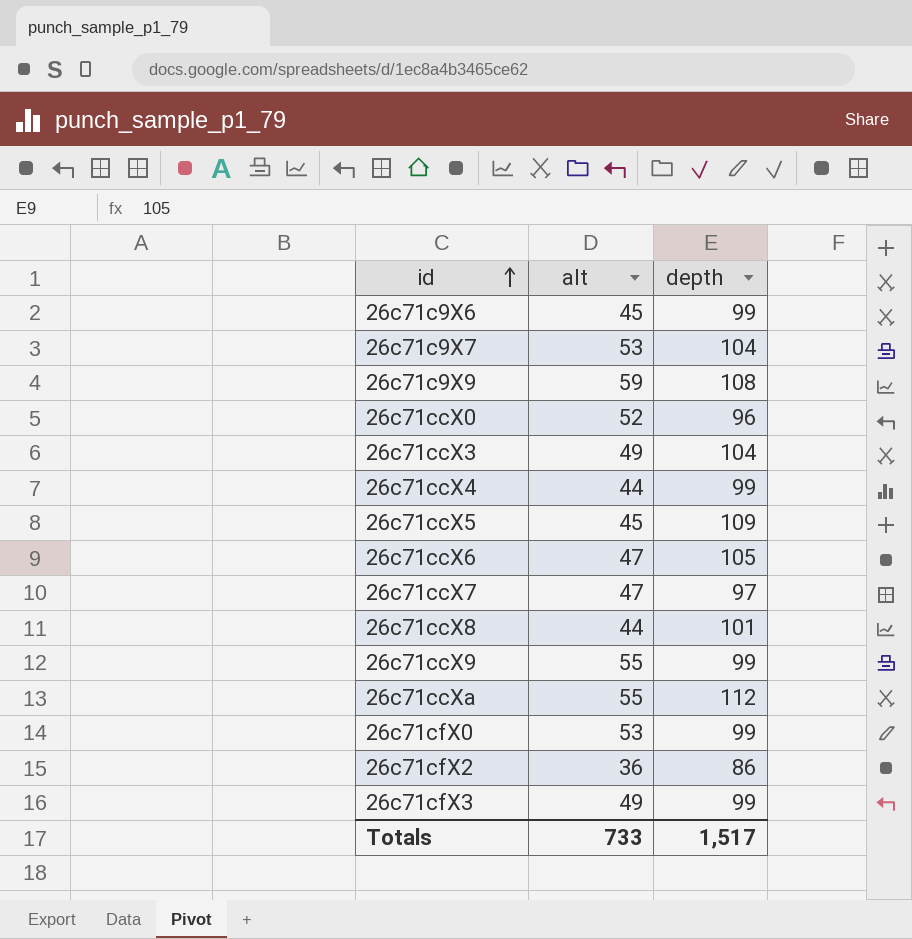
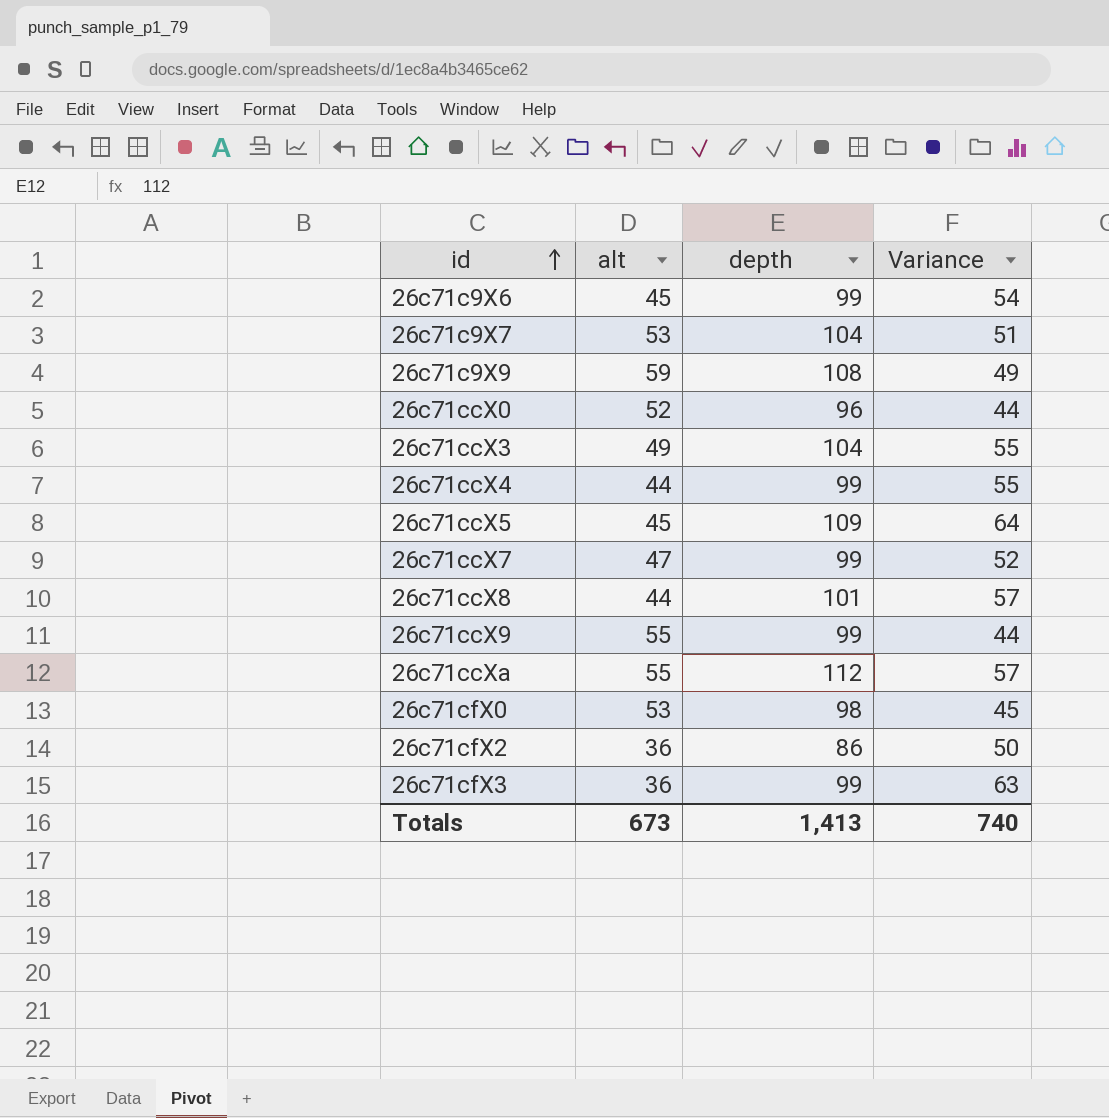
column Variance | formula: none -> [depth] - [alt]
row 26c71ccX6: 47 | 105 -> none
26c71ccX7 | depth: 97 -> 99
26c71cfX0 | depth: 99 -> 98
26c71cfX3 | alt: 49 -> 36
Totals | alt: 733 -> 673
Totals | depth: 1,517 -> 1,413

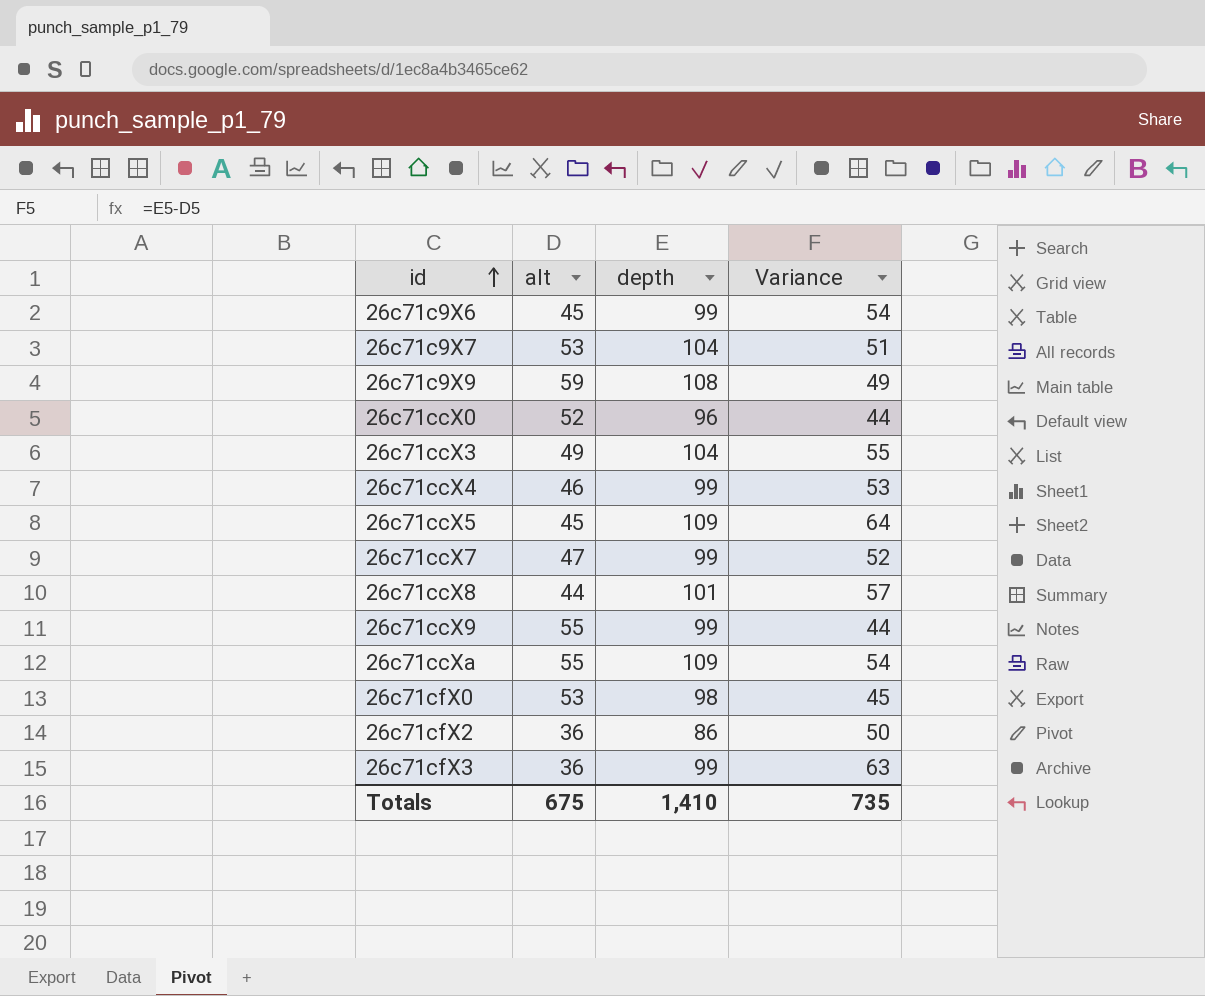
26c71ccX4 | alt: 44 -> 46
26c71ccX4 | Variance: 55 -> 53
26c71ccXa | depth: 112 -> 109
26c71ccXa | Variance: 57 -> 54
Totals | alt: 673 -> 675
Totals | depth: 1,413 -> 1,410
Totals | Variance: 740 -> 735

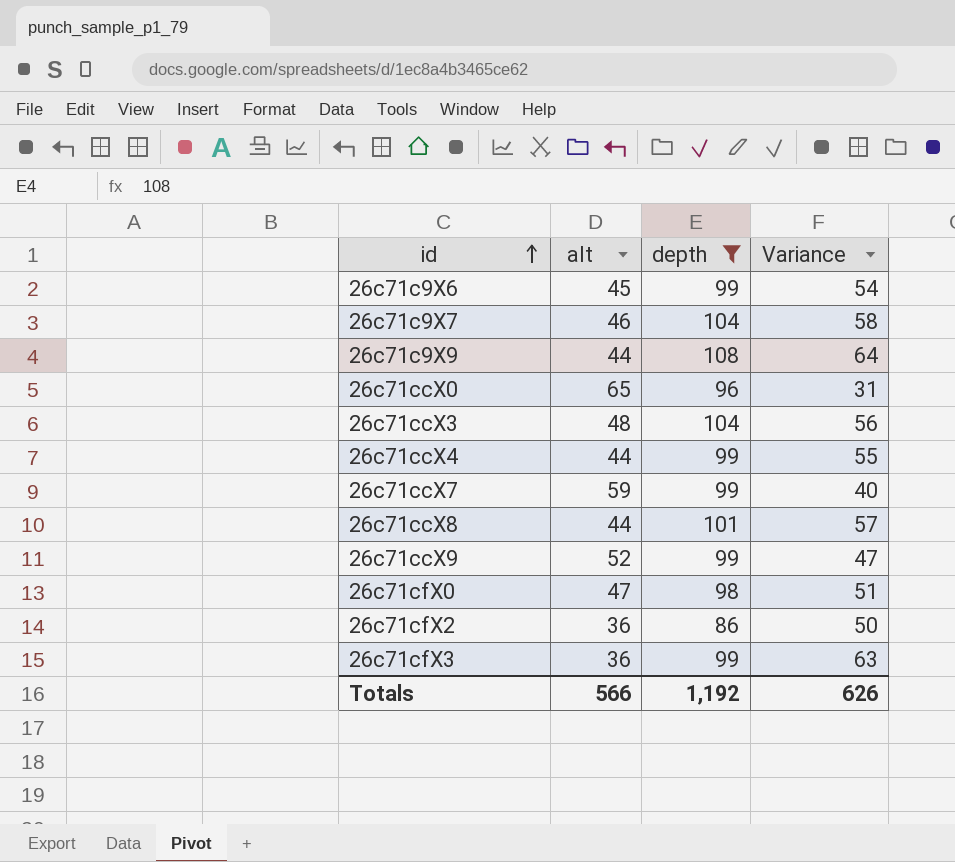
filter: none -> depth != 109
26c71c9X7 | alt: 53 -> 46
26c71c9X7 | Variance: 51 -> 58
26c71c9X9 | alt: 59 -> 44
26c71c9X9 | Variance: 49 -> 64
26c71ccX0 | alt: 52 -> 65
26c71ccX0 | Variance: 44 -> 31
26c71ccX3 | alt: 49 -> 48
26c71ccX3 | Variance: 55 -> 56
26c71ccX4 | alt: 46 -> 44
26c71ccX4 | Variance: 53 -> 55
26c71ccX7 | alt: 47 -> 59
26c71ccX7 | Variance: 52 -> 40
26c71ccX9 | alt: 55 -> 52
26c71ccX9 | Variance: 44 -> 47
26c71cfX0 | alt: 53 -> 47
26c71cfX0 | Variance: 45 -> 51
Totals | alt: 675 -> 566
Totals | depth: 1,410 -> 1,192
Totals | Variance: 735 -> 626

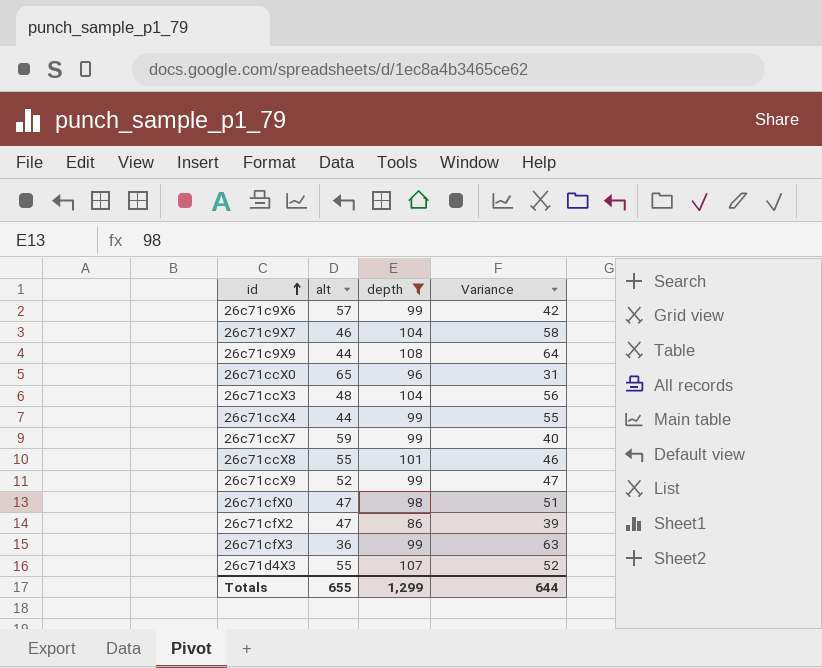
26c71c9X6 | alt: 45 -> 57
26c71c9X6 | Variance: 54 -> 42
26c71ccX8 | alt: 44 -> 55
26c71ccX8 | Variance: 57 -> 46
26c71cfX2 | alt: 36 -> 47
26c71cfX2 | Variance: 50 -> 39
row 26c71d4X3: none -> 55 | 107 | 52
Totals | alt: 566 -> 655
Totals | depth: 1,192 -> 1,299
Totals | Variance: 626 -> 644

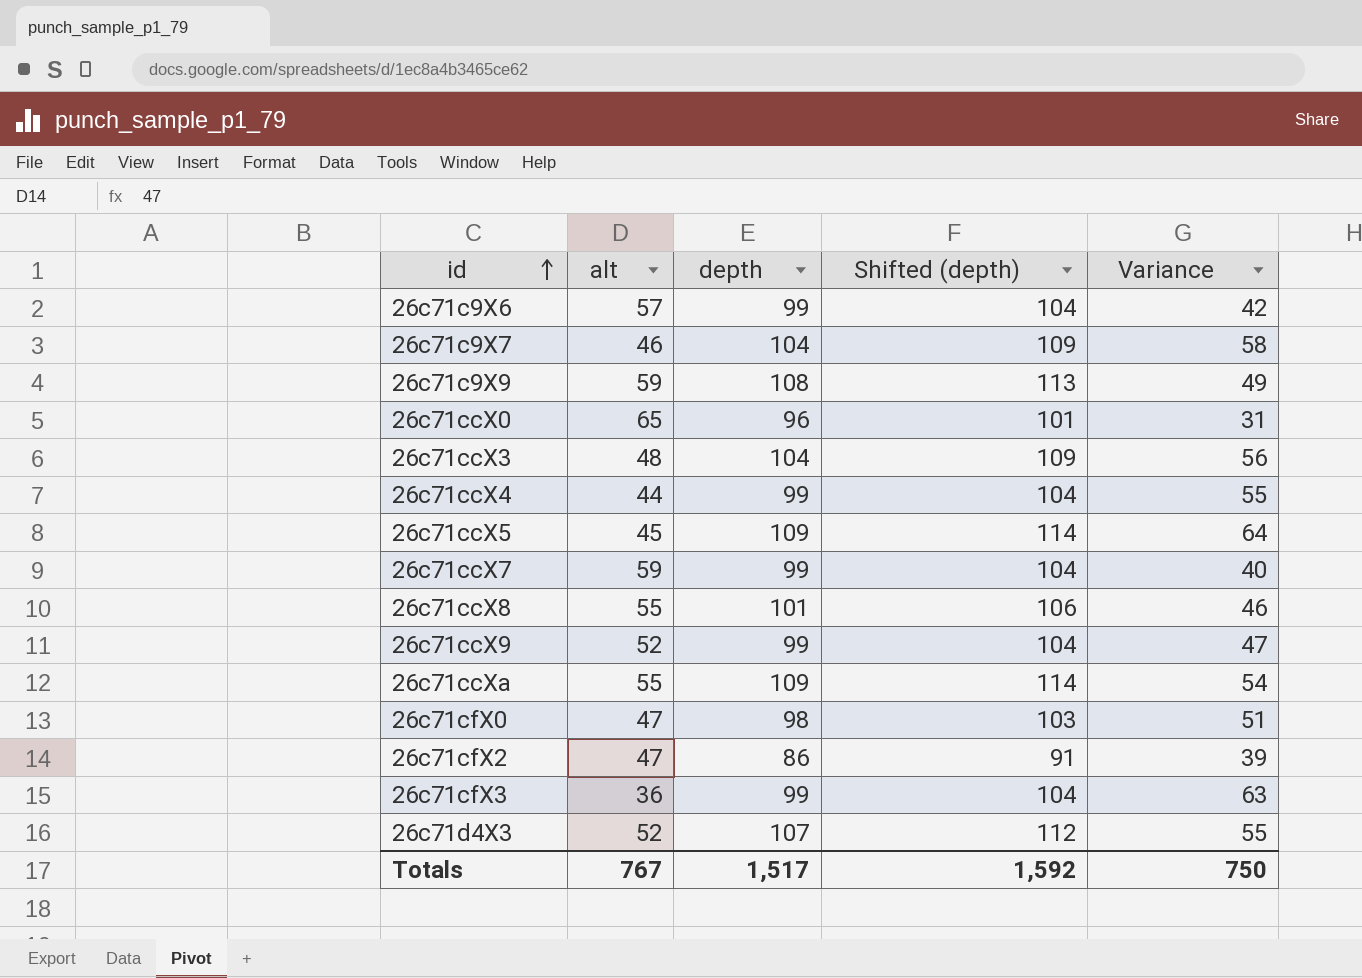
filter: depth != 109 -> none
column Shifted (depth) | formula: none -> [depth] + 5
26c71c9X9 | alt: 44 -> 59
26c71c9X9 | Variance: 64 -> 49
26c71d4X3 | alt: 55 -> 52
26c71d4X3 | Variance: 52 -> 55
Totals | alt: 655 -> 767
Totals | depth: 1,299 -> 1,517
Totals | Variance: 644 -> 750

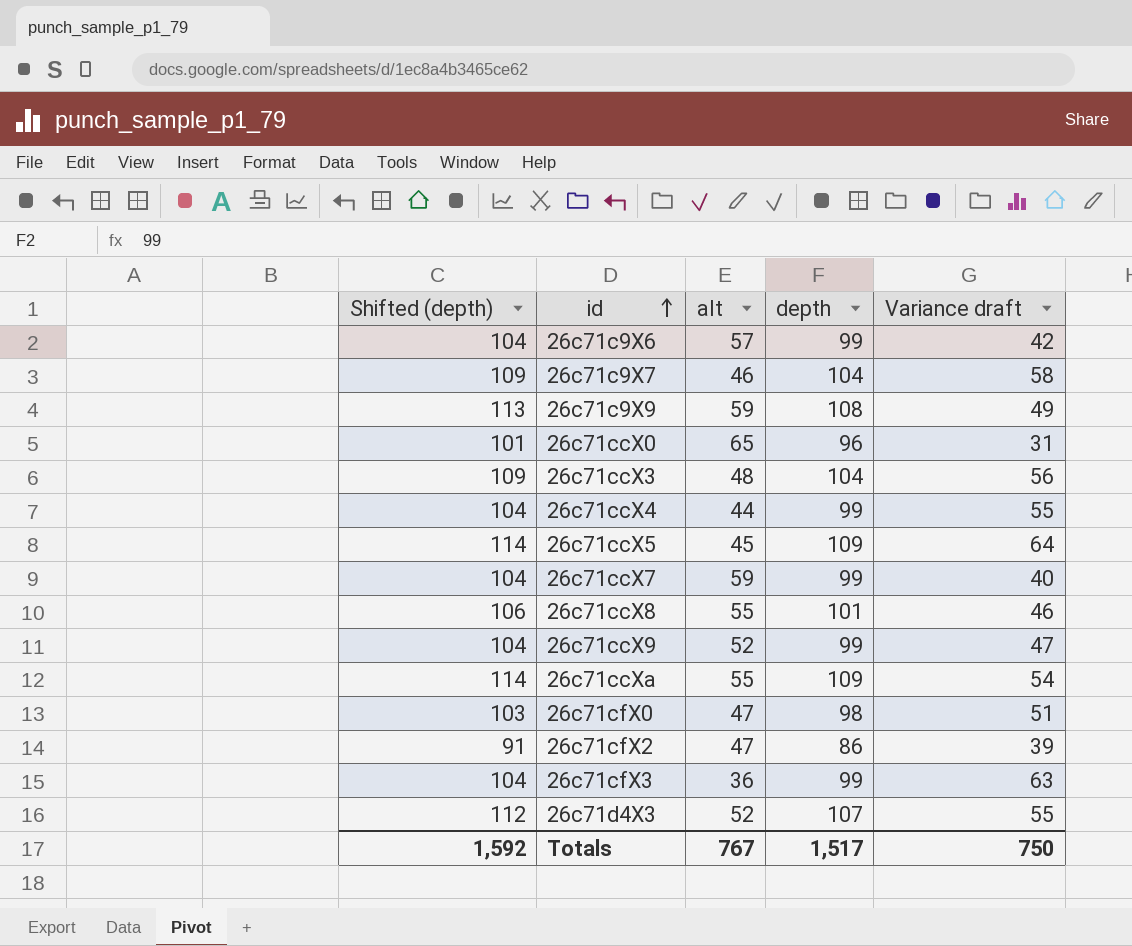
column Shifted (depth) | position: 4 -> 1
column name: Variance -> Variance draft

